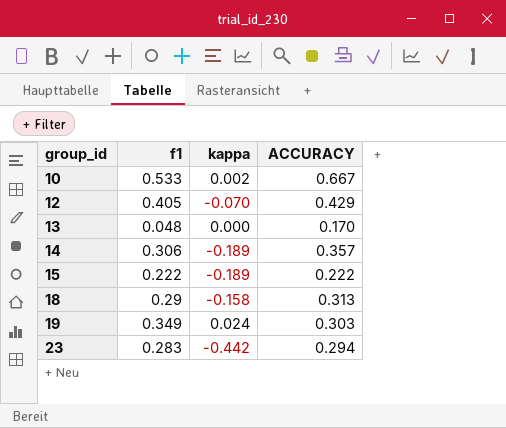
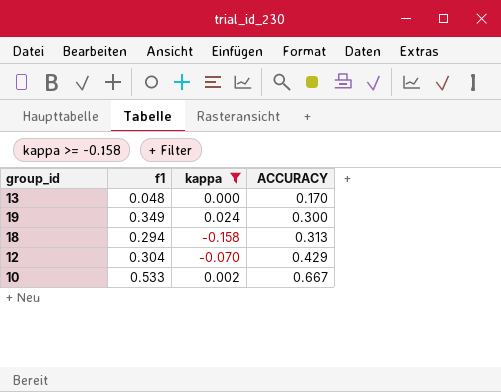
filter: none -> kappa >= -0.158
row order: group_id ascending -> ACCURACY ascending
19 | ACCURACY: 0.303 -> 0.300
18 | f1: 0.29 -> 0.294
12 | f1: 0.405 -> 0.304

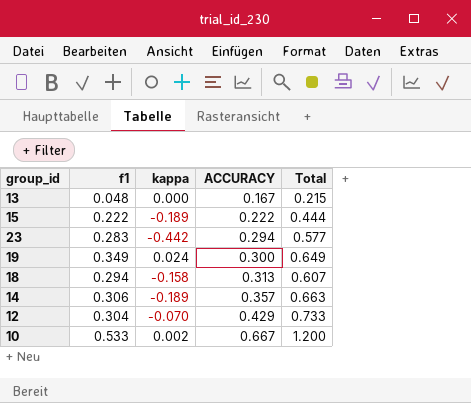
filter: kappa >= -0.158 -> none
column Total | formula: none -> [f1] + [ACCURACY]
13 | ACCURACY: 0.170 -> 0.167

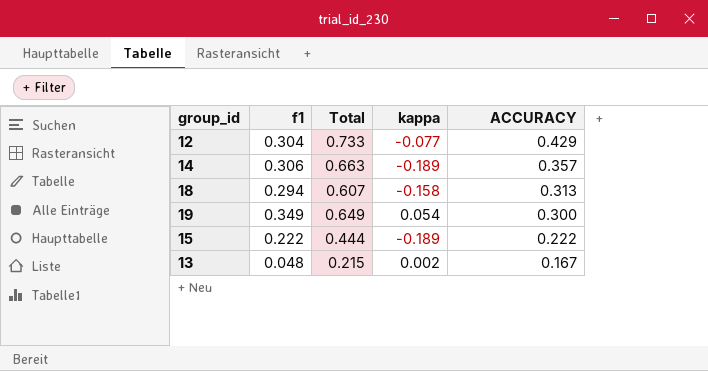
row order: ACCURACY ascending -> ACCURACY descending
column Total | position: 5 -> 3
row 23: 0.283 | -0.442 | 0.294 | 0.577 -> none
row 10: 0.533 | 0.002 | 0.667 | 1.200 -> none
12 | kappa: -0.070 -> -0.077
19 | kappa: 0.024 -> 0.054
13 | kappa: 0.000 -> 0.002

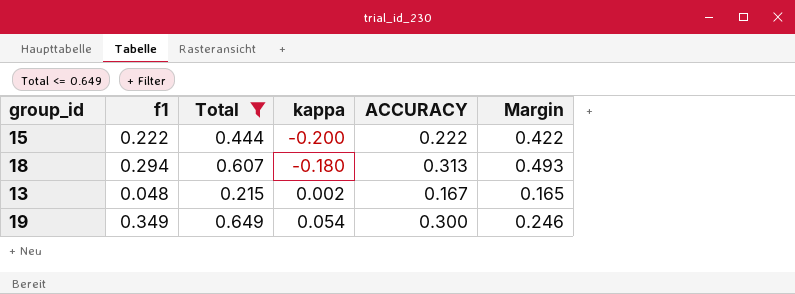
filter: none -> Total <= 0.649
row order: ACCURACY descending -> kappa ascending
column Margin | formula: none -> [ACCURACY] - [kappa]
15 | kappa: -0.189 -> -0.200
18 | kappa: -0.158 -> -0.180

